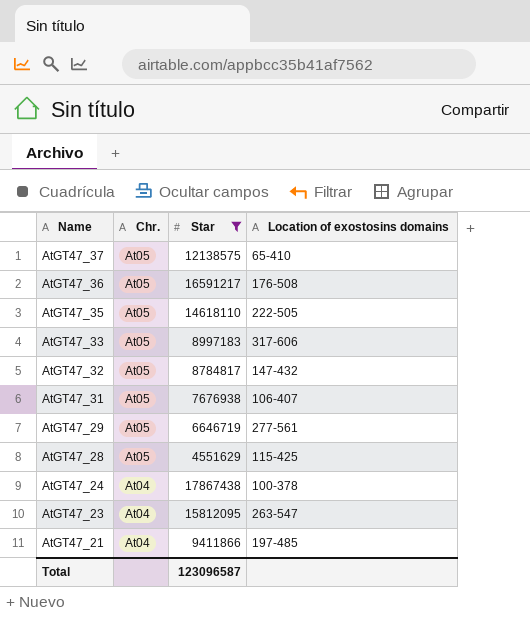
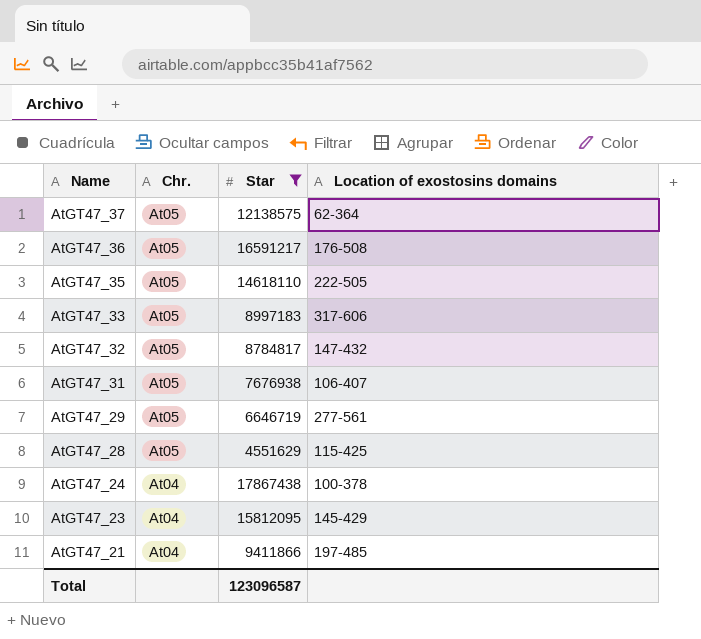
AtGT47_37 | Location of exostosins domains: 65-410 -> 62-364
AtGT47_23 | Location of exostosins domains: 263-547 -> 145-429

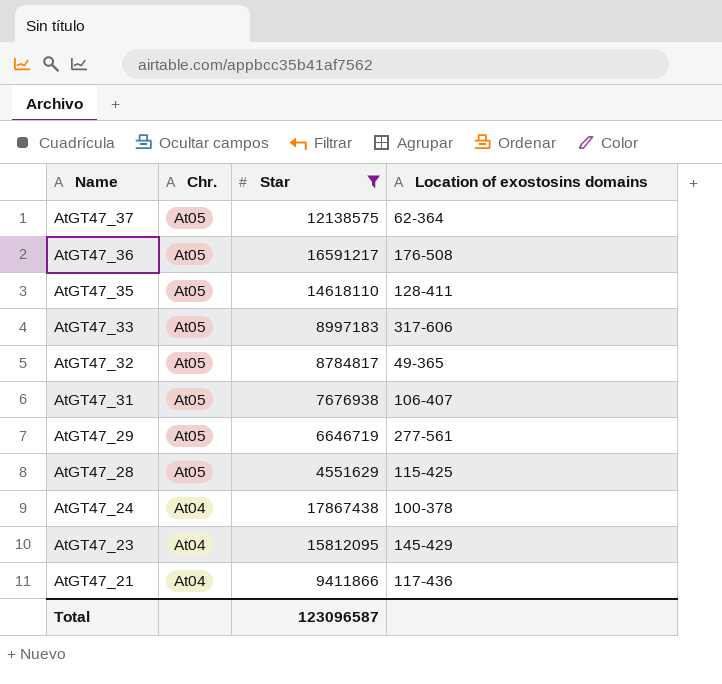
AtGT47_35 | Location of exostosins domains: 222-505 -> 128-411
AtGT47_32 | Location of exostosins domains: 147-432 -> 49-365
AtGT47_21 | Location of exostosins domains: 197-485 -> 117-436

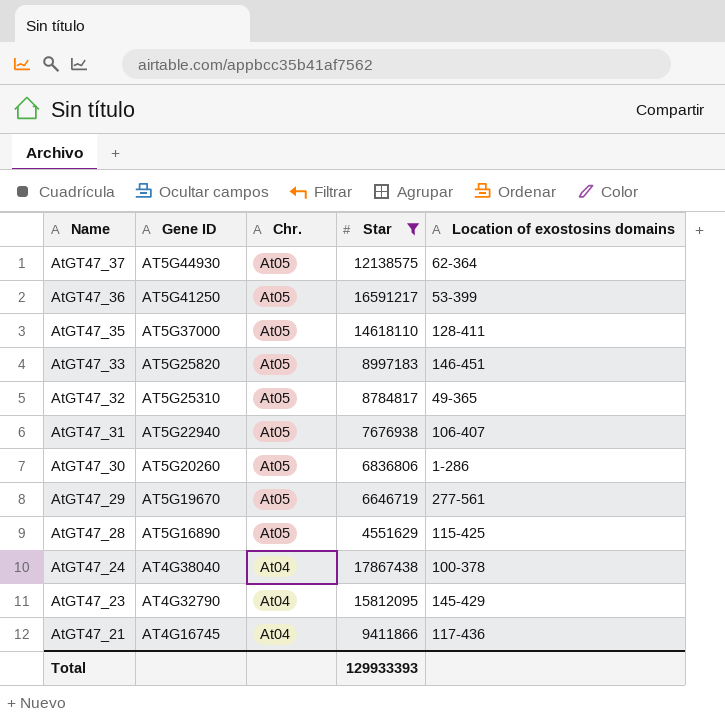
column Gene ID | position: none -> 2
AtGT47_36 | Location of exostosins domains: 176-508 -> 53-399
AtGT47_33 | Location of exostosins domains: 317-606 -> 146-451
row AtGT47_30: none -> AT5G20260 | At05 | 6836806 | 1-286
Total | Star: 123096587 -> 129933393

